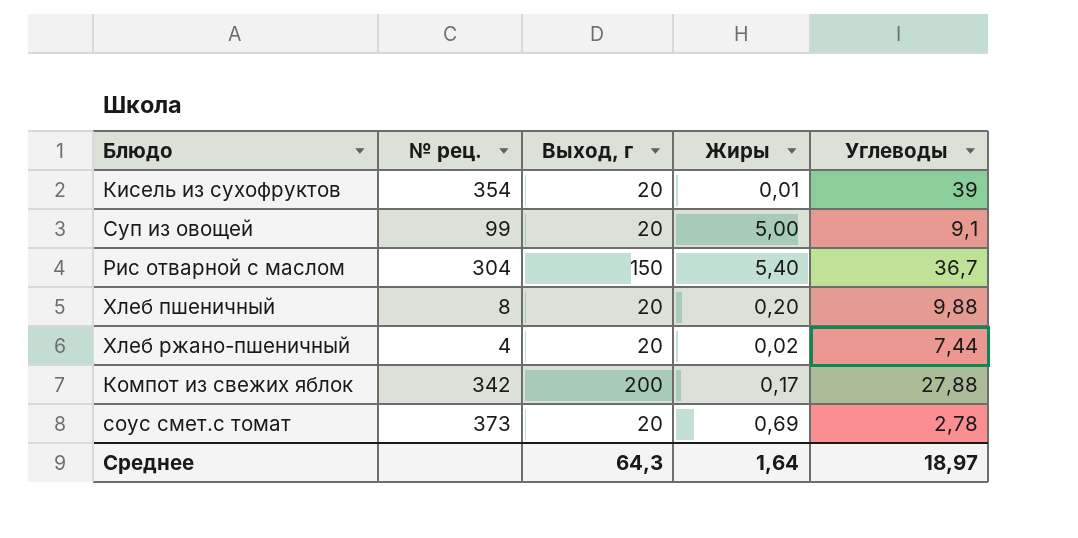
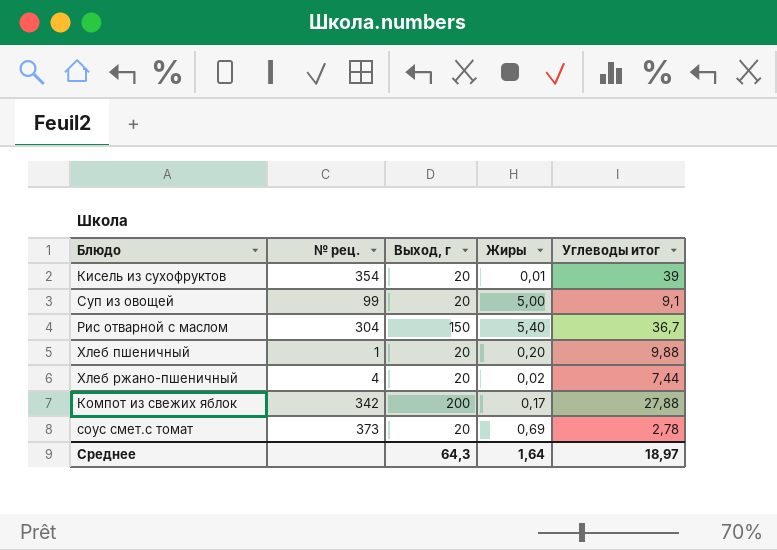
column name: Углеводы -> Углеводы итог
Хлеб пшеничный | № рец.: 8 -> 1

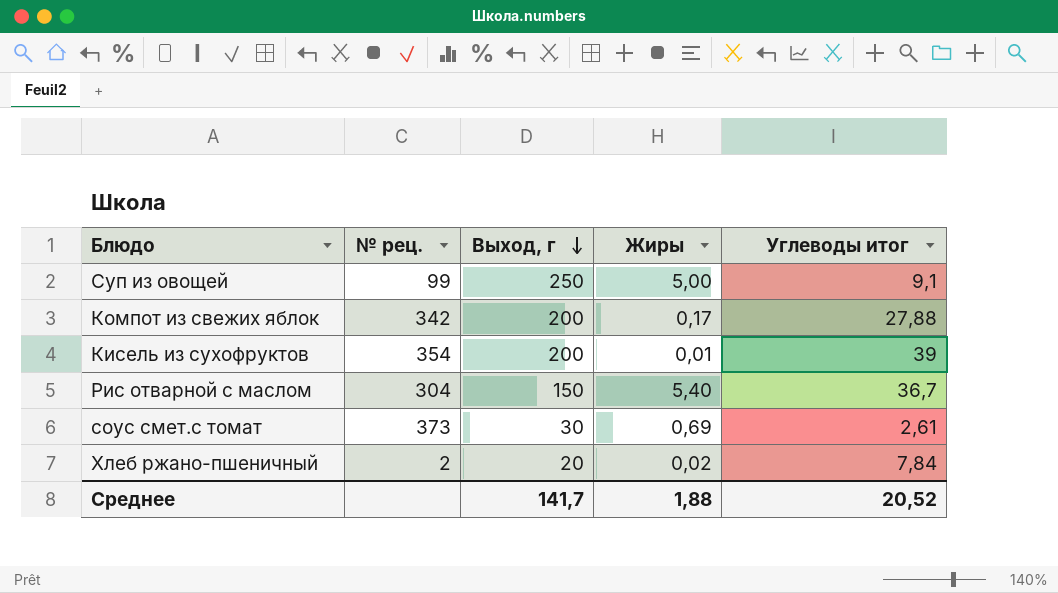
row order: none -> Выход, г descending
row Хлеб пшеничный: 1 | 20 | 0,20 | 9,88 -> none
Суп из овощей | Выход, г: 20 -> 250
Кисель из сухофруктов | Выход, г: 20 -> 200
соус смет.с томат | Выход, г: 20 -> 30
соус смет.с томат | Углеводы итог: 2,78 -> 2,61
Хлеб ржано-пшеничный | № рец.: 4 -> 2
Хлеб ржано-пшеничный | Углеводы итог: 7,44 -> 7,84
Среднее | Выход, г: 64,3 -> 141,7
Среднее | Жиры: 1,64 -> 1,88
Среднее | Углеводы итог: 18,97 -> 20,52

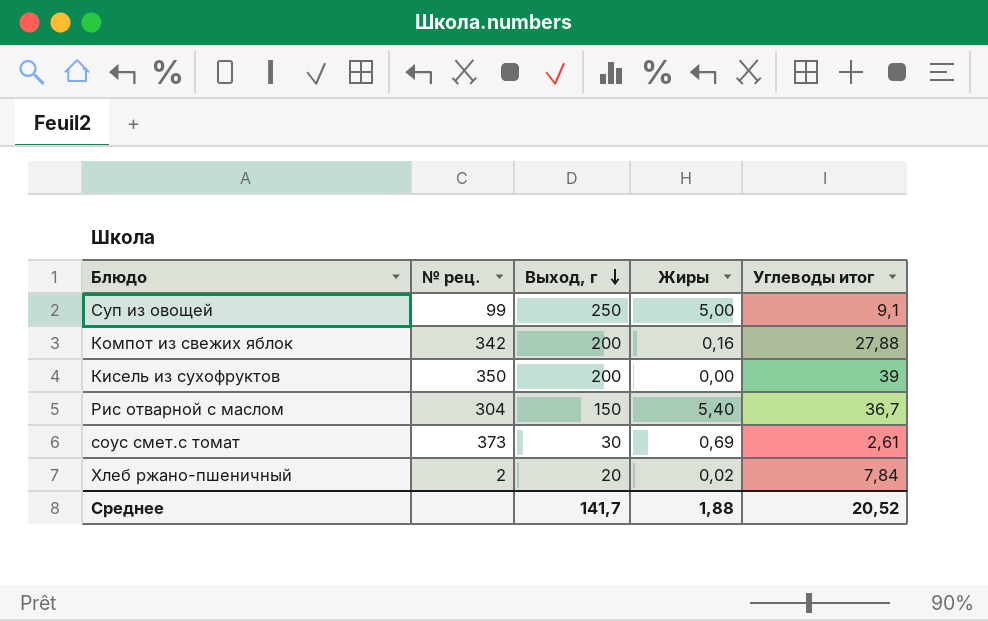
Компот из свежих яблок | Жиры: 0,17 -> 0,16
Кисель из сухофруктов | № рец.: 354 -> 350
Кисель из сухофруктов | Жиры: 0,01 -> 0,00

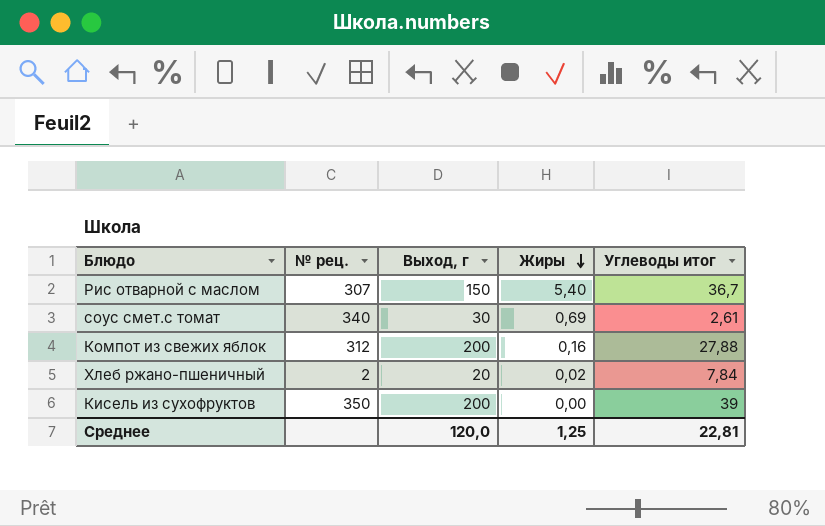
row order: Выход, г descending -> Жиры descending
row Суп из овощей: 99 | 250 | 5,00 | 9,1 -> none
Рис отварной с маслом | № рец.: 304 -> 307
соус смет.с томат | № рец.: 373 -> 340
Компот из свежих яблок | № рец.: 342 -> 312
Среднее | Выход, г: 141,7 -> 120,0
Среднее | Жиры: 1,88 -> 1,25
Среднее | Углеводы итог: 20,52 -> 22,81

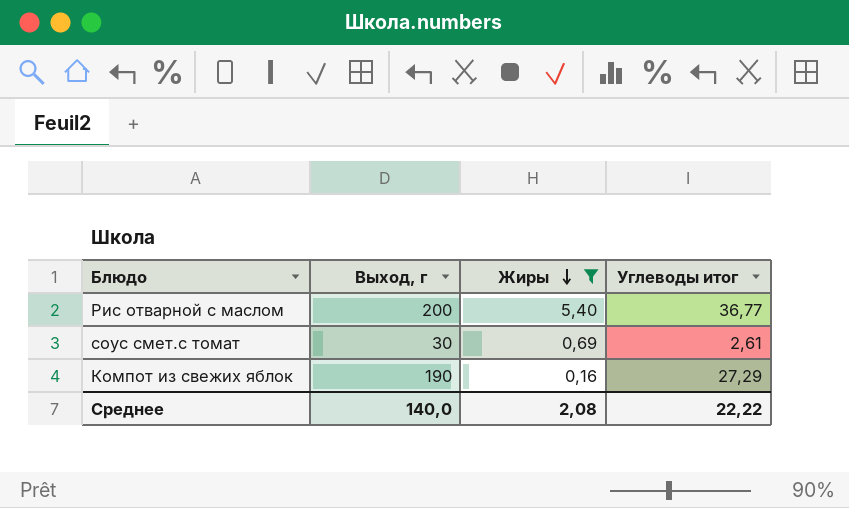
filter: none -> Жиры >= 0,16
column № рец. | position: 2 -> none
Рис отварной с маслом | Выход, г: 150 -> 200
Рис отварной с маслом | Углеводы итог: 36,7 -> 36,77
Компот из свежих яблок | Выход, г: 200 -> 190
Компот из свежих яблок | Углеводы итог: 27,88 -> 27,29
Среднее | Выход, г: 120,0 -> 140,0
Среднее | Жиры: 1,25 -> 2,08
Среднее | Углеводы итог: 22,81 -> 22,22

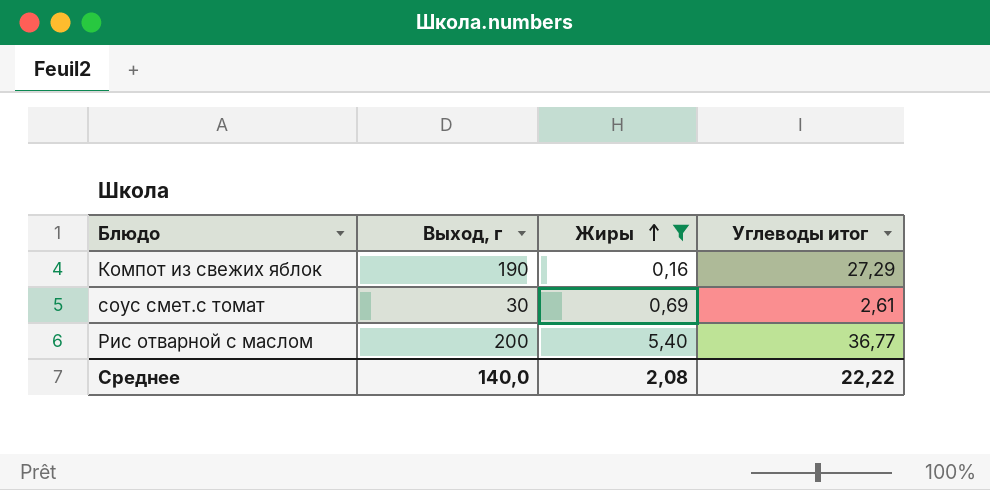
row order: Жиры descending -> Жиры ascending

